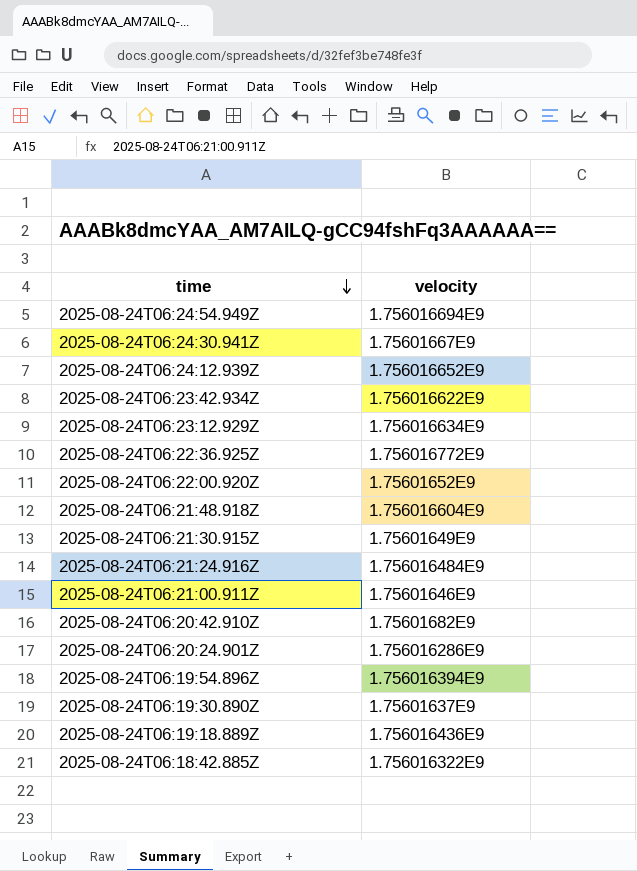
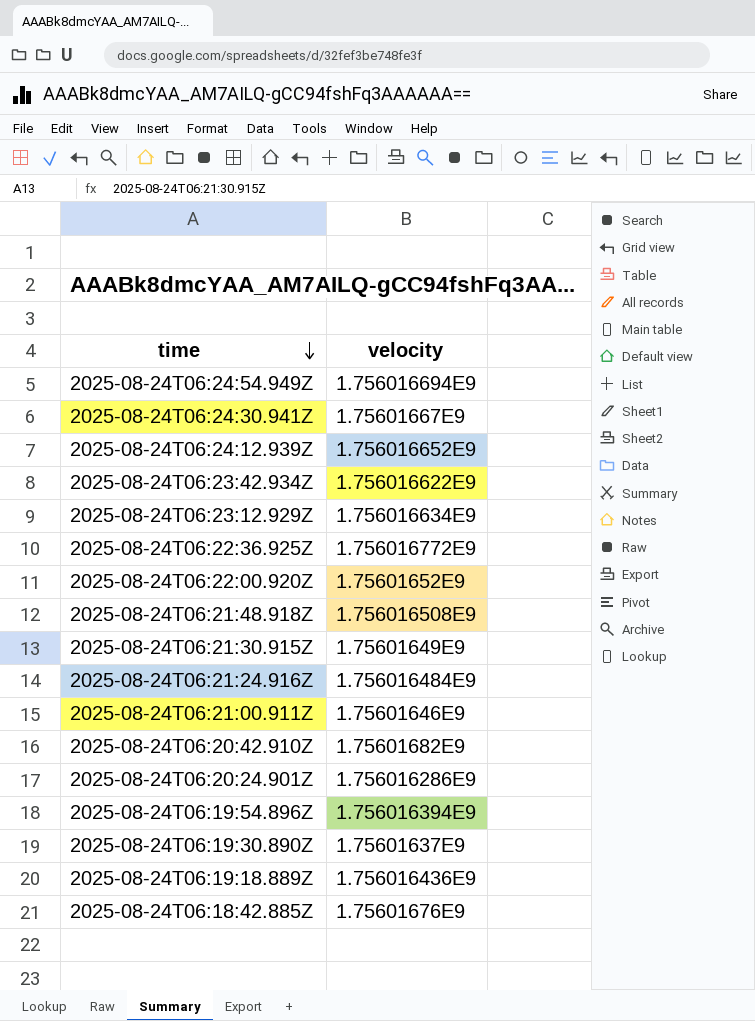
2025-08-24T06:21:48.918Z | velocity: 1.756016604E9 -> 1.756016508E9
2025-08-24T06:18:42.885Z | velocity: 1.756016322E9 -> 1.75601676E9

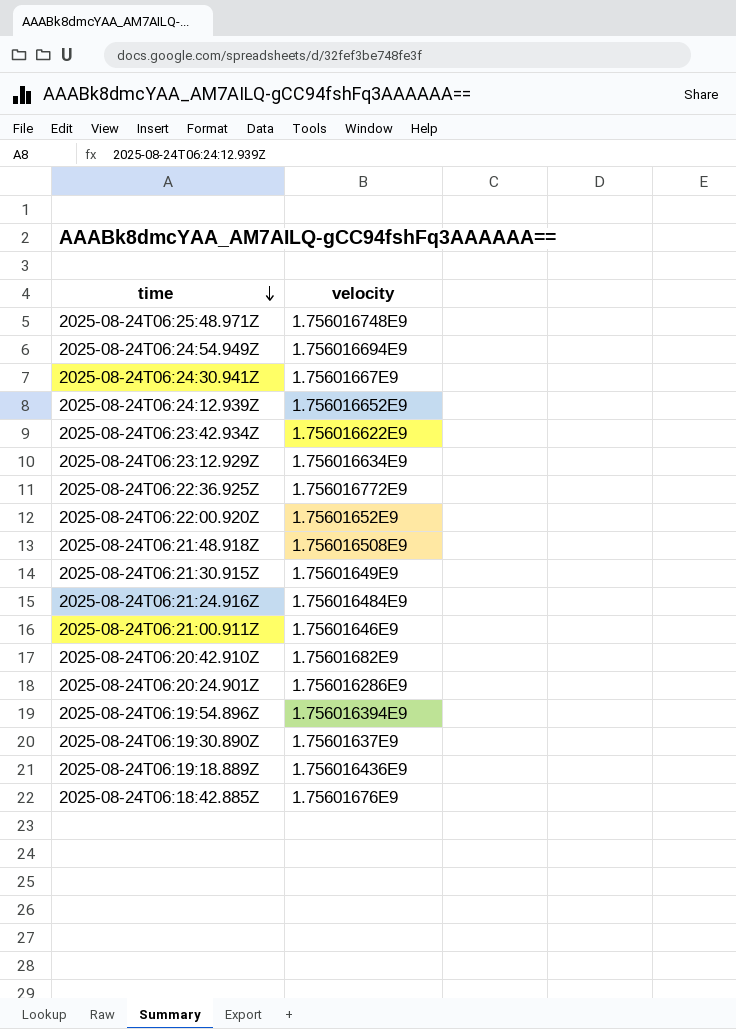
row 2025-08-24T06:25:48.971Z: none -> 1.756016748E9

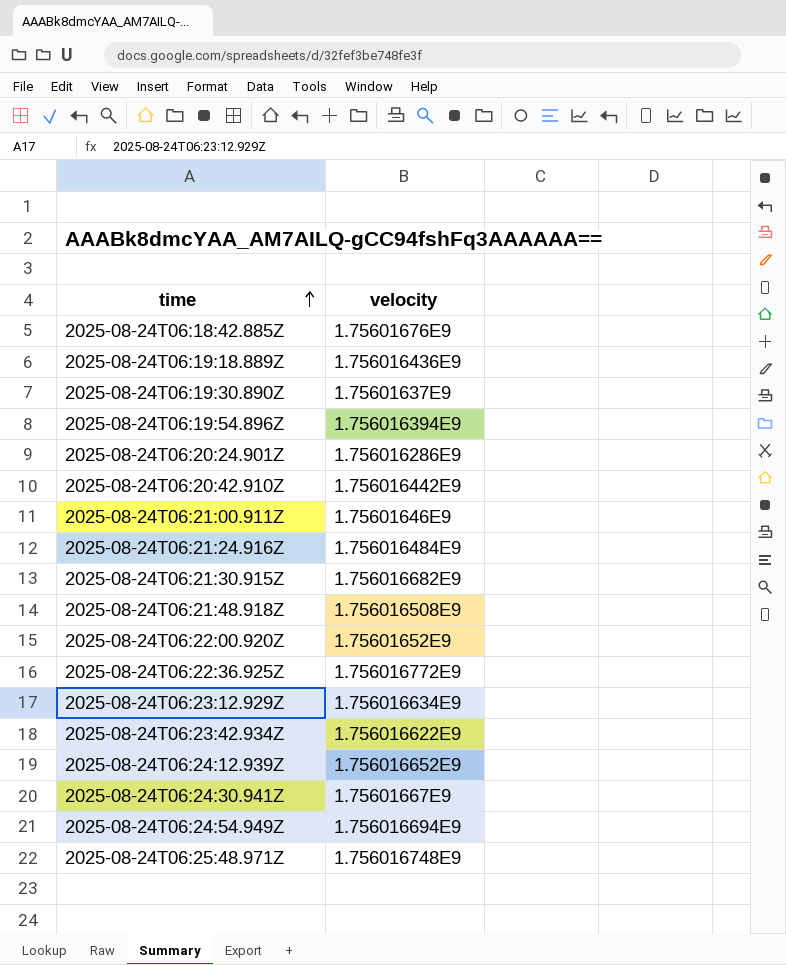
row order: time descending -> time ascending
2025-08-24T06:20:42.910Z | velocity: 1.75601682E9 -> 1.756016442E9
2025-08-24T06:21:30.915Z | velocity: 1.75601649E9 -> 1.756016682E9

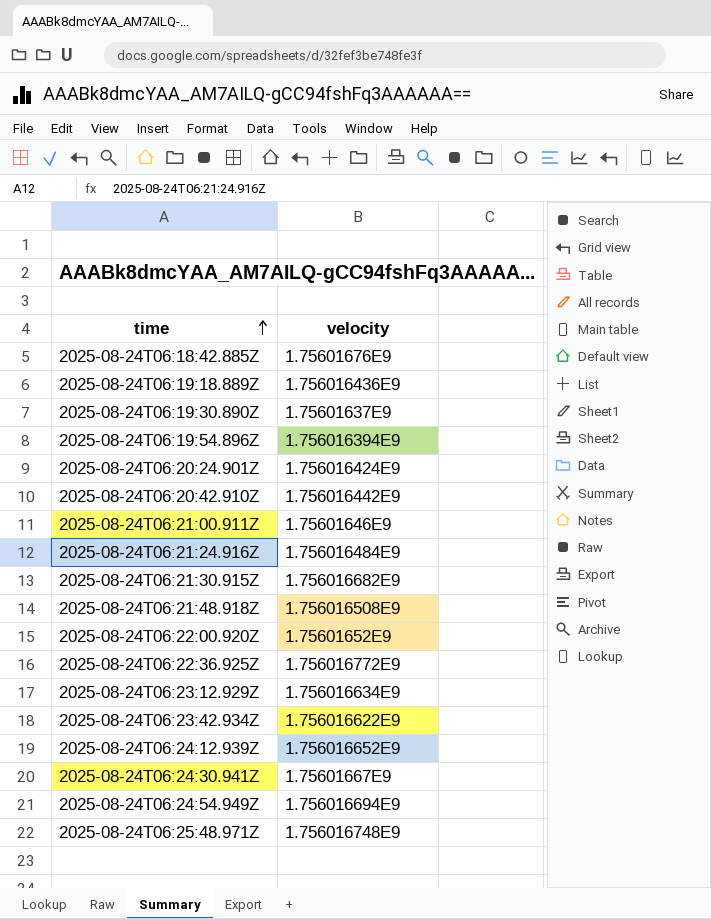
2025-08-24T06:20:24.901Z | velocity: 1.756016286E9 -> 1.756016424E9

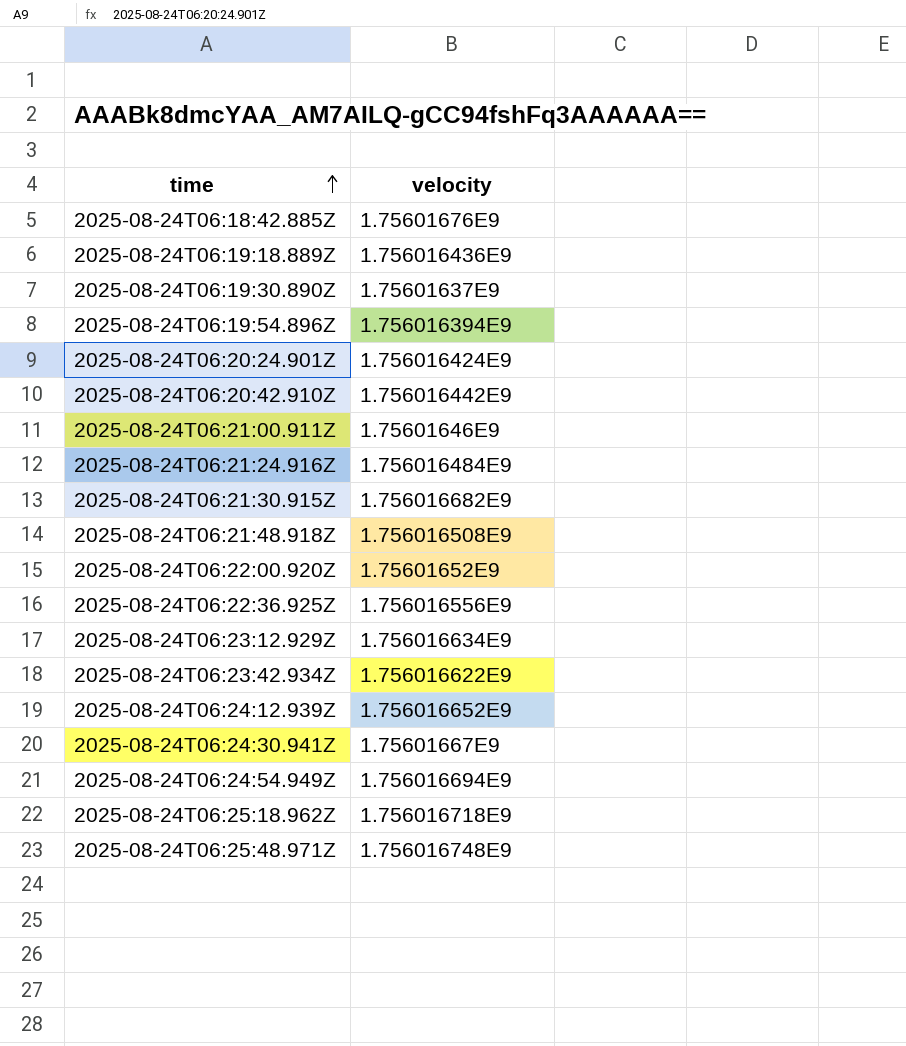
2025-08-24T06:22:36.925Z | velocity: 1.756016772E9 -> 1.756016556E9
row 2025-08-24T06:25:18.962Z: none -> 1.756016718E9

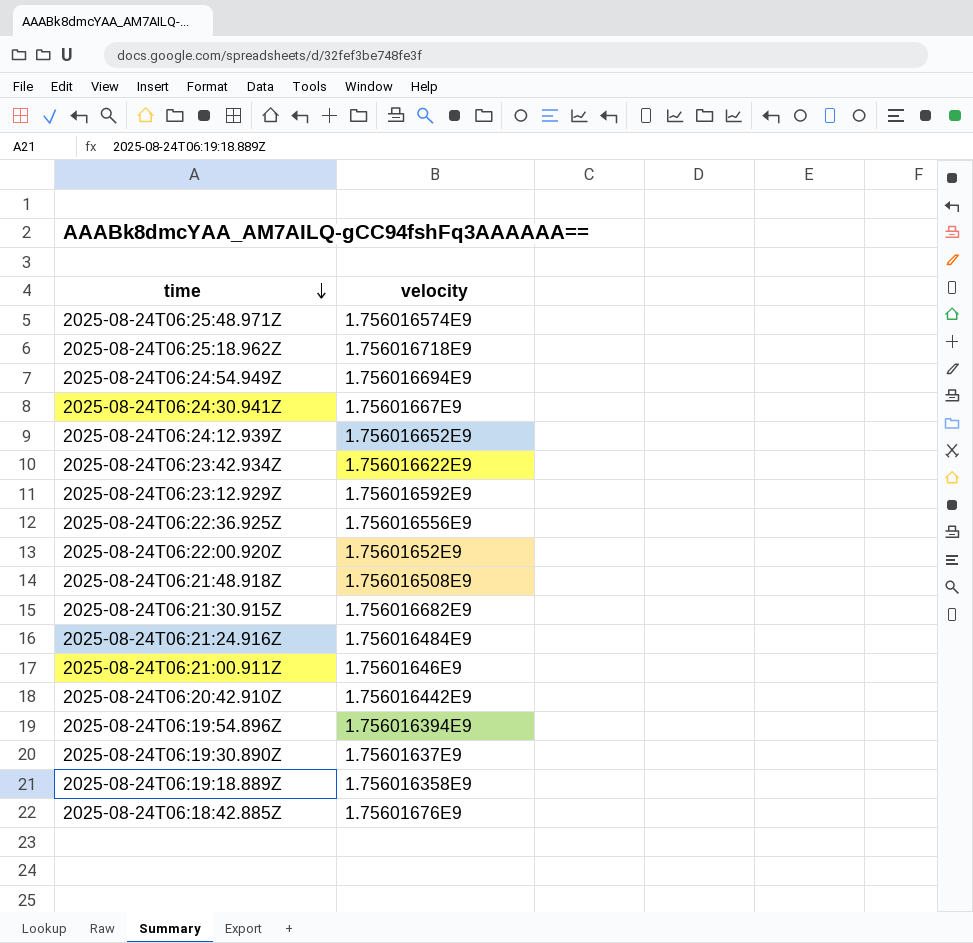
row order: time ascending -> time descending
row 2025-08-24T06:20:24.901Z: 1.756016424E9 -> none
2025-08-24T06:25:48.971Z | velocity: 1.756016748E9 -> 1.756016574E9
2025-08-24T06:23:12.929Z | velocity: 1.756016634E9 -> 1.756016592E9
2025-08-24T06:19:18.889Z | velocity: 1.756016436E9 -> 1.756016358E9

